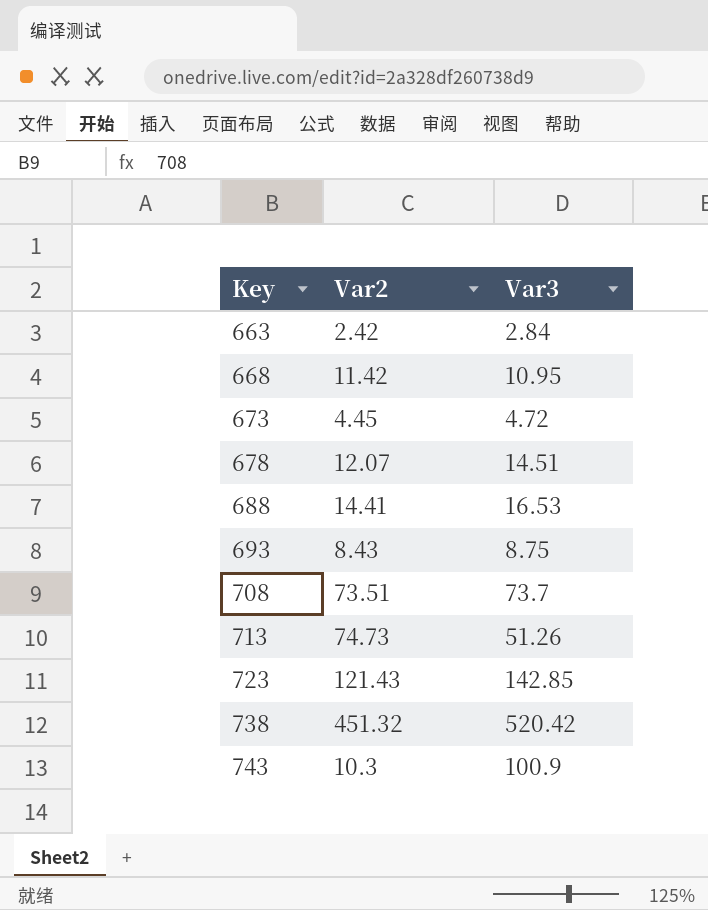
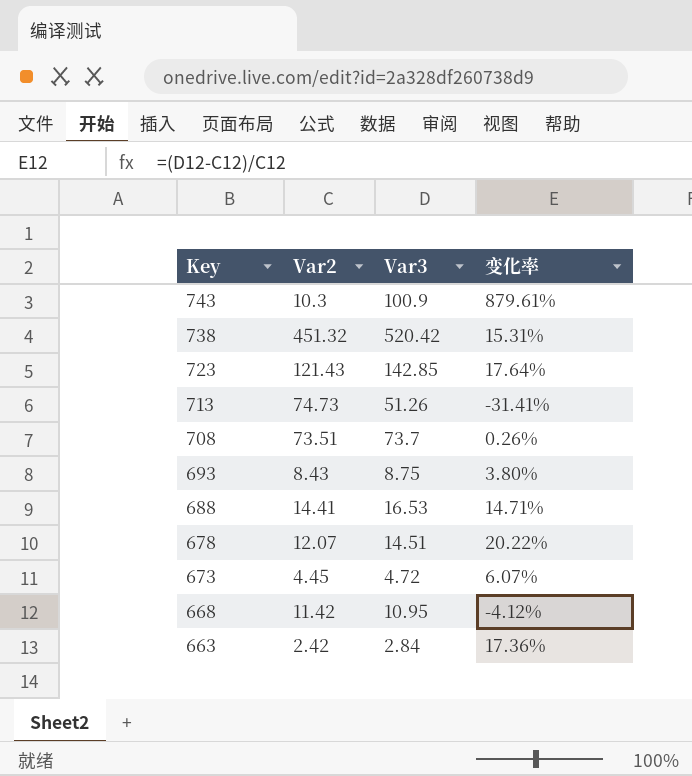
row order: Key ascending -> Key descending
column 变化率 | formula: none -> ([Var3] - [Var2]) / [Var2]

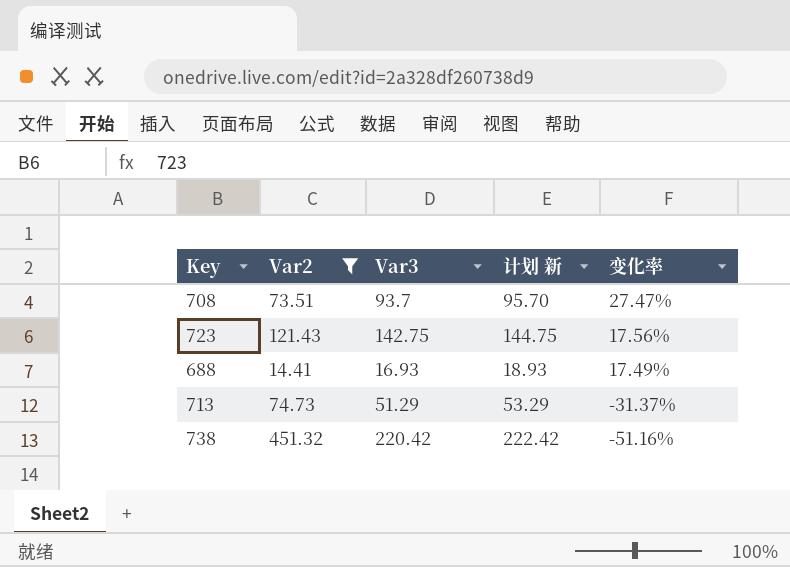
filter: none -> Var2 >= 14.41
row order: Key descending -> 变化率 descending
column 计划 新 | formula: none -> [Var3] + 2
708 | Var3: 73.7 -> 93.7
708 | 变化率: 0.26% -> 27.47%
723 | Var3: 142.85 -> 142.75
723 | 变化率: 17.64% -> 17.56%
688 | Var3: 16.53 -> 16.93
688 | 变化率: 14.71% -> 17.49%
713 | Var3: 51.26 -> 51.29
713 | 变化率: -31.41% -> -31.37%
738 | Var3: 520.42 -> 220.42
738 | 变化率: 15.31% -> -51.16%

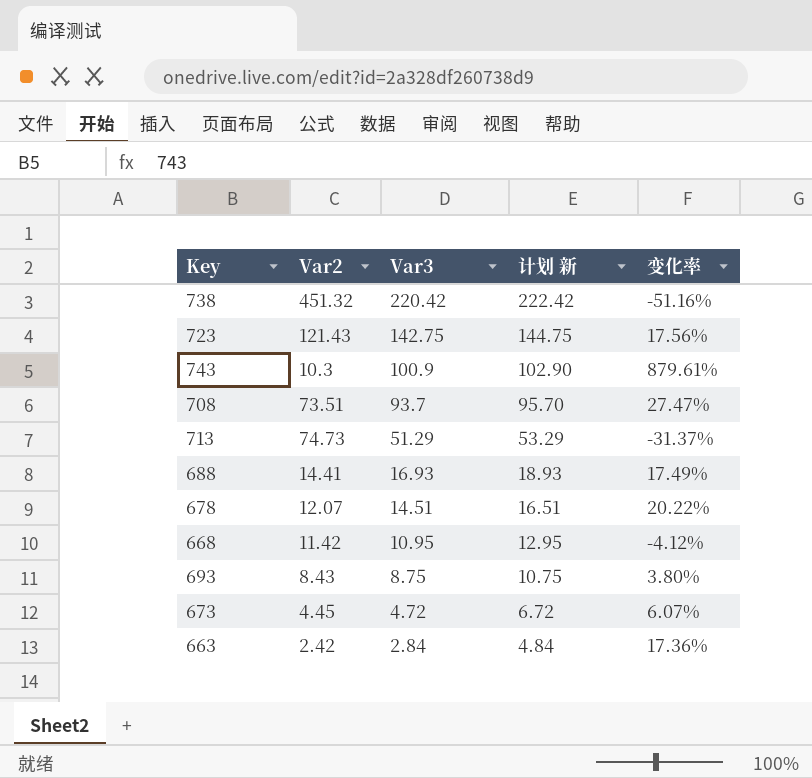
filter: Var2 >= 14.41 -> none
row order: 变化率 descending -> Var3 descending

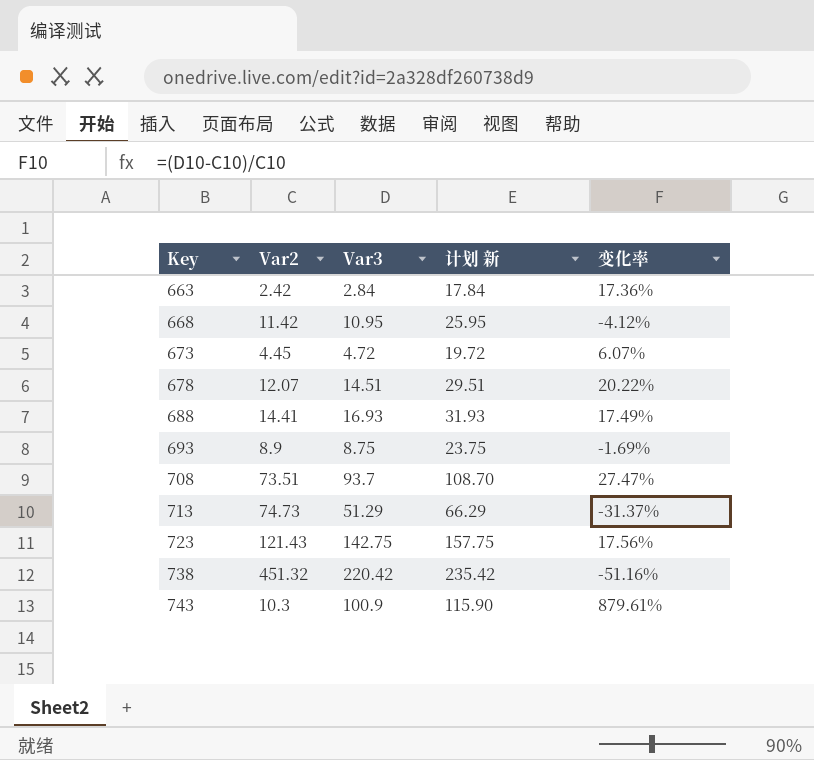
row order: Var3 descending -> Key ascending
column 计划 新 | formula: [Var3] + 2 -> [Var3] + 15
693 | Var2: 8.43 -> 8.9
693 | 变化率: 3.80% -> -1.69%

